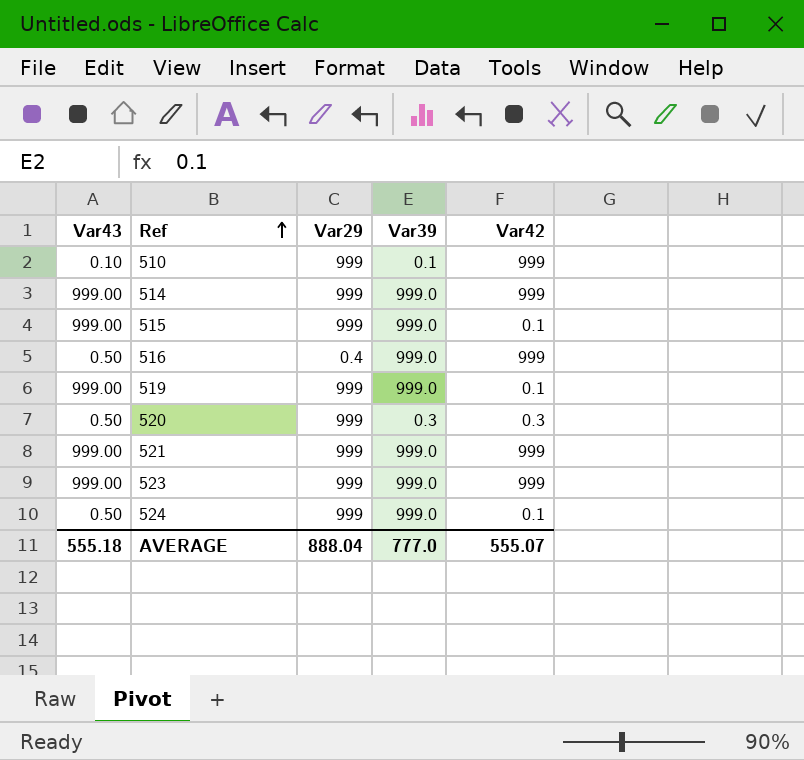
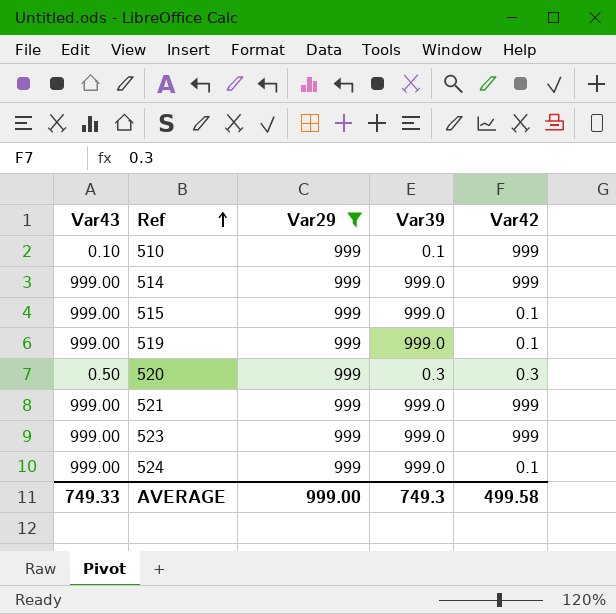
filter: none -> Var29 = 999
524 | Var43: 0.50 -> 999.00
AVERAGE | Var43: 555.18 -> 749.33
AVERAGE | Var29: 888.04 -> 999.00
AVERAGE | Var39: 777.0 -> 749.3
AVERAGE | Var42: 555.07 -> 499.58

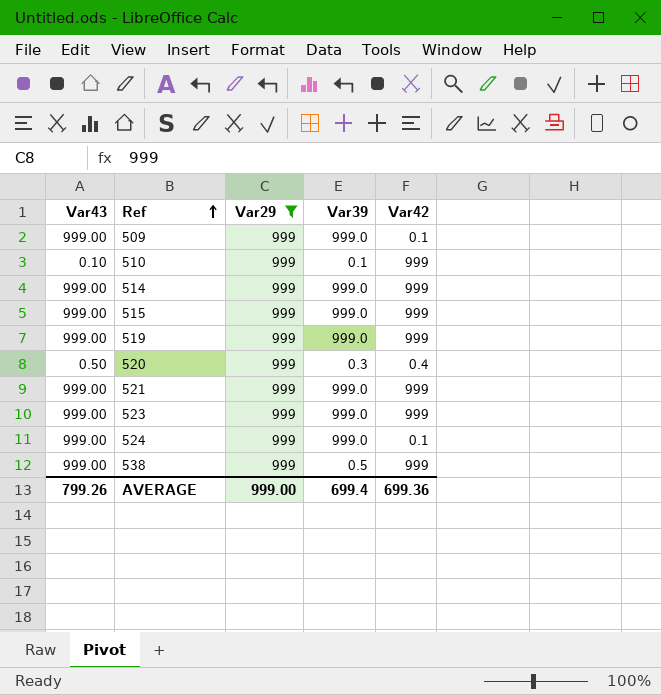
row 509: none -> 999.00 | 999 | 999.0 | 0.1
515 | Var42: 0.1 -> 999
519 | Var42: 0.1 -> 999
520 | Var42: 0.3 -> 0.4
row 538: none -> 999.00 | 999 | 0.5 | 999
AVERAGE | Var43: 749.33 -> 799.26
AVERAGE | Var39: 749.3 -> 699.4
AVERAGE | Var42: 499.58 -> 699.36

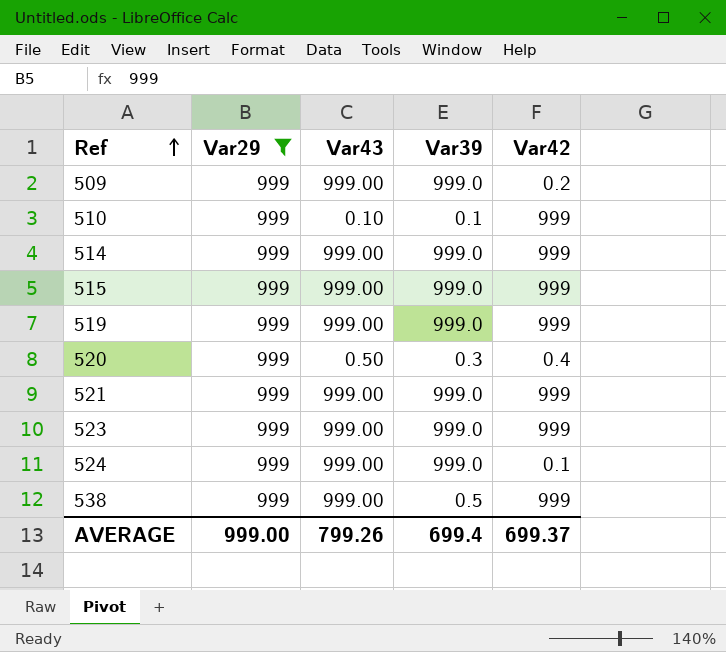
column Var43 | position: 1 -> 3
509 | Var42: 0.1 -> 0.2
AVERAGE | Var42: 699.36 -> 699.37

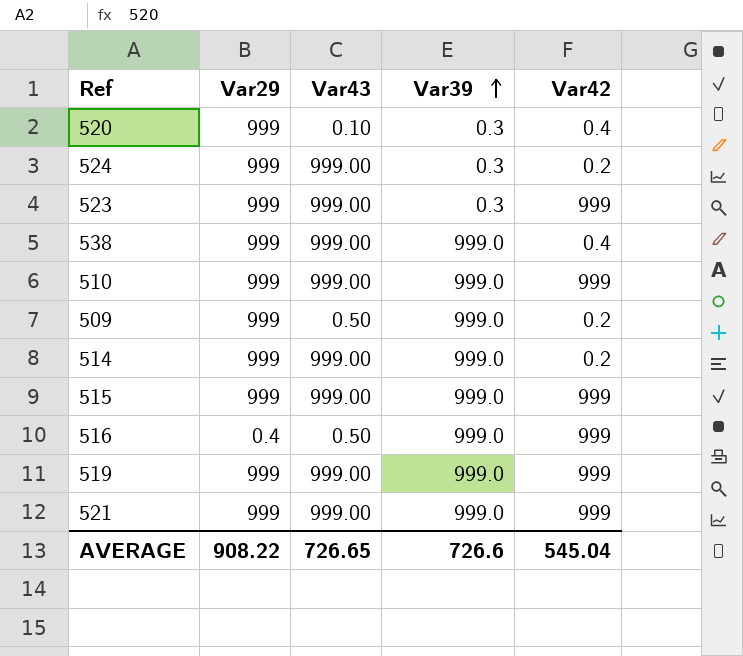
filter: Var29 = 999 -> none
row order: Ref ascending -> Var39 ascending
520 | Var43: 0.50 -> 0.10
524 | Var39: 999.0 -> 0.3
524 | Var42: 0.1 -> 0.2
523 | Var39: 999.0 -> 0.3
538 | Var39: 0.5 -> 999.0
538 | Var42: 999 -> 0.4
510 | Var43: 0.10 -> 999.00
510 | Var39: 0.1 -> 999.0
509 | Var43: 999.00 -> 0.50
514 | Var42: 999 -> 0.2
AVERAGE | Var29: 999.00 -> 908.22
AVERAGE | Var43: 799.26 -> 726.65
AVERAGE | Var39: 699.4 -> 726.6
AVERAGE | Var42: 699.37 -> 545.04

